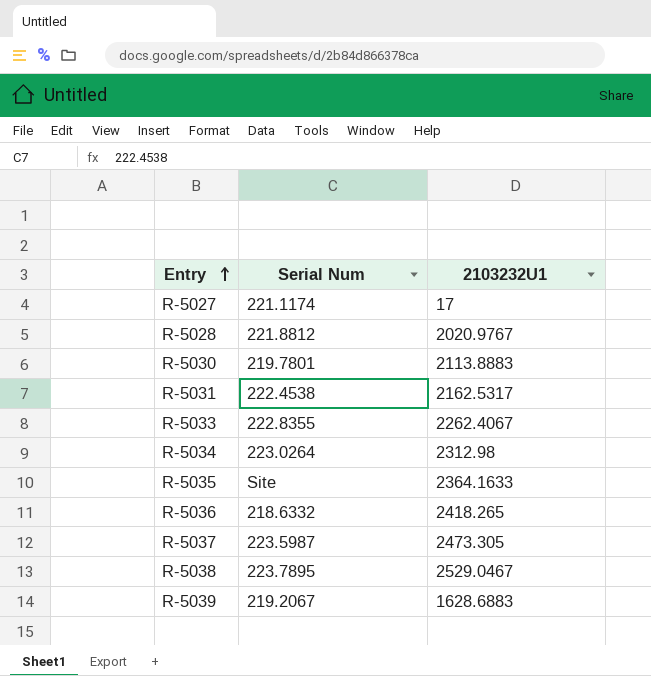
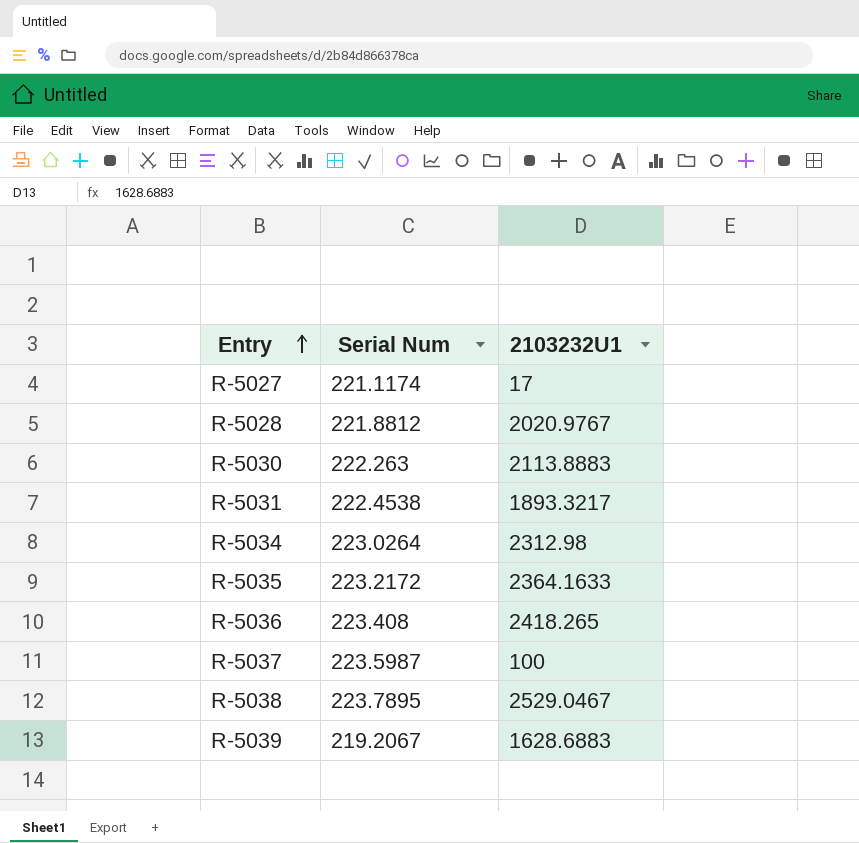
row R-5033: 222.8355 | 2262.4067 -> none
R-5030 | Serial Num: 219.7801 -> 222.263
R-5031 | 2103232U1: 2162.5317 -> 1893.3217
R-5035 | Serial Num: Site -> 223.2172
R-5036 | Serial Num: 218.6332 -> 223.408
R-5037 | 2103232U1: 2473.305 -> 100

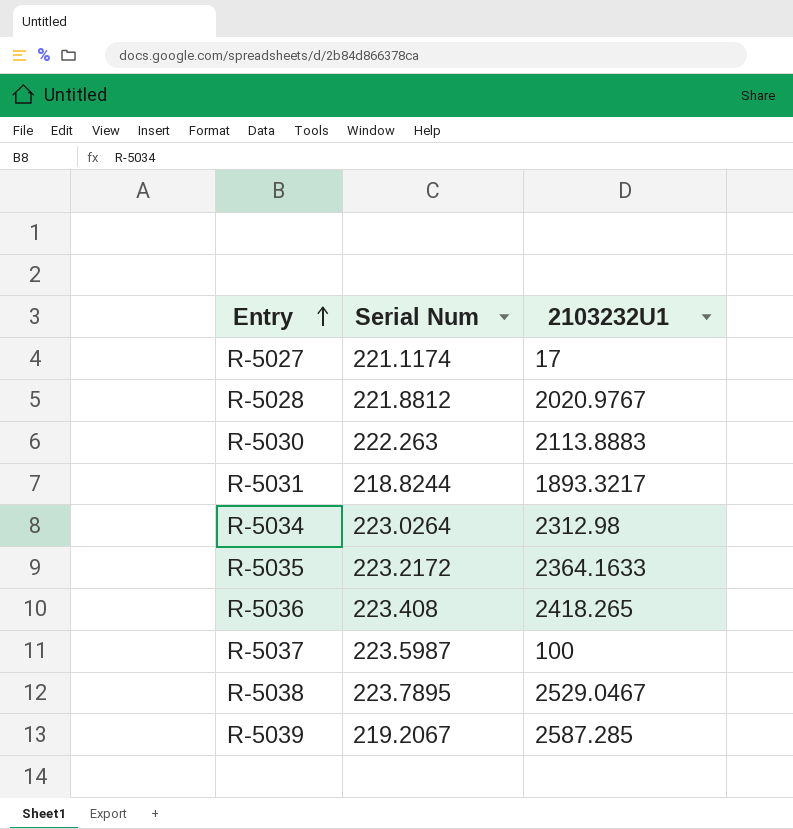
R-5031 | Serial Num: 222.4538 -> 218.8244
R-5039 | 2103232U1: 1628.6883 -> 2587.285

